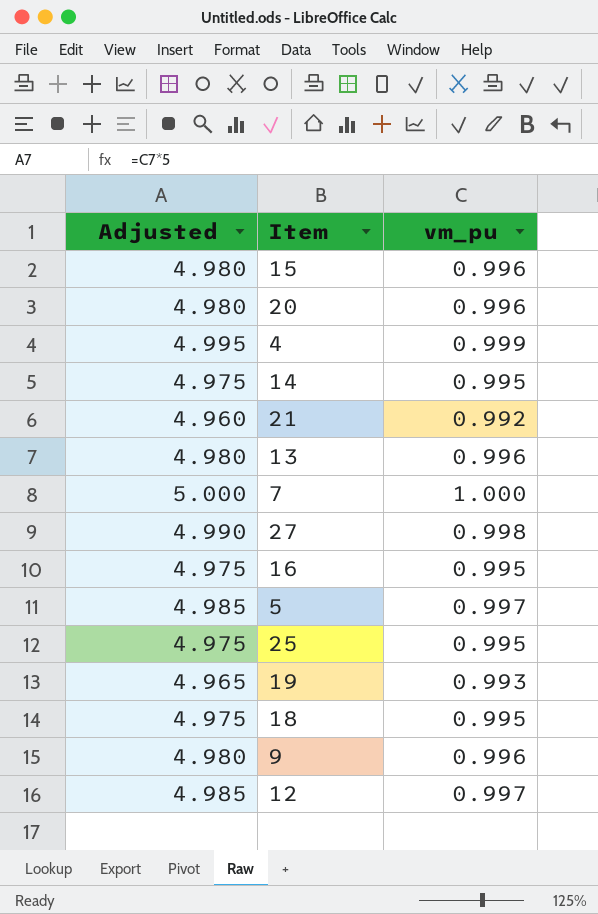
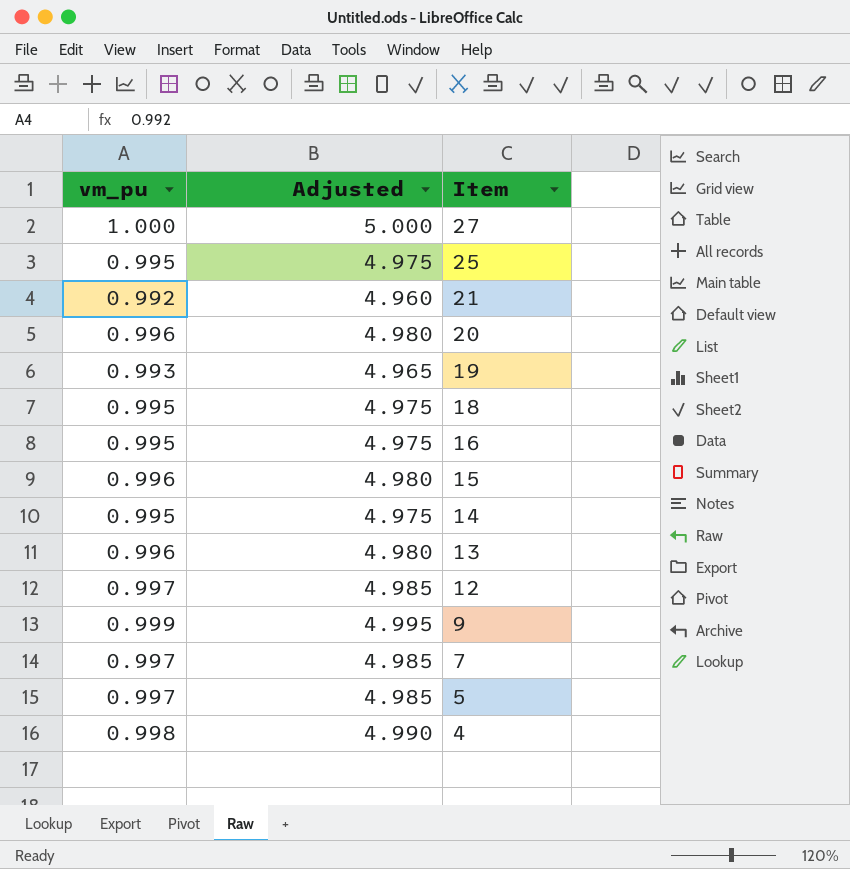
row order: none -> Item descending
column vm_pu | position: 3 -> 1
27 | vm_pu: 0.998 -> 1.000
27 | Adjusted: 4.990 -> 5.000
9 | vm_pu: 0.996 -> 0.999
9 | Adjusted: 4.980 -> 4.995
7 | vm_pu: 1.000 -> 0.997
7 | Adjusted: 5.000 -> 4.985
4 | vm_pu: 0.999 -> 0.998
4 | Adjusted: 4.995 -> 4.990

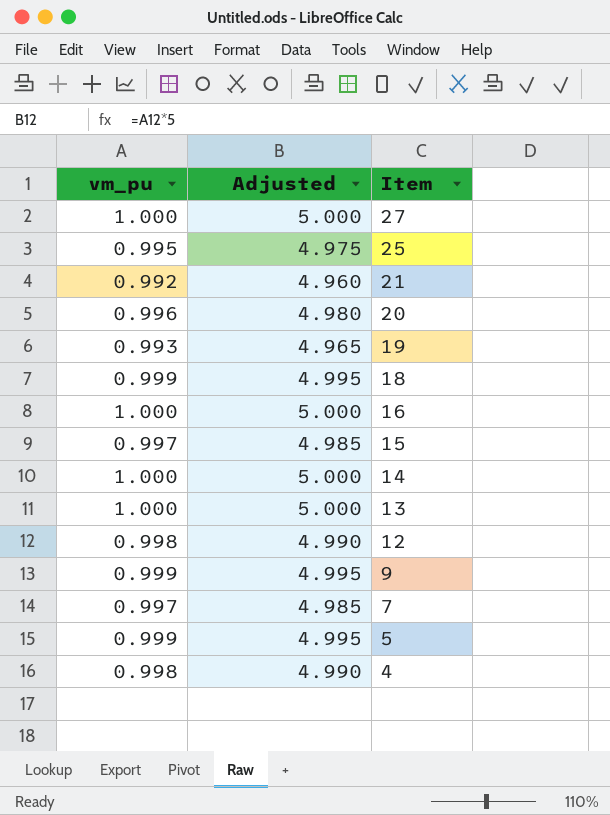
18 | vm_pu: 0.995 -> 0.999
18 | Adjusted: 4.975 -> 4.995
16 | vm_pu: 0.995 -> 1.000
16 | Adjusted: 4.975 -> 5.000
15 | vm_pu: 0.996 -> 0.997
15 | Adjusted: 4.980 -> 4.985
14 | vm_pu: 0.995 -> 1.000
14 | Adjusted: 4.975 -> 5.000
13 | vm_pu: 0.996 -> 1.000
13 | Adjusted: 4.980 -> 5.000
12 | vm_pu: 0.997 -> 0.998
12 | Adjusted: 4.985 -> 4.990
5 | vm_pu: 0.997 -> 0.999
5 | Adjusted: 4.985 -> 4.995

